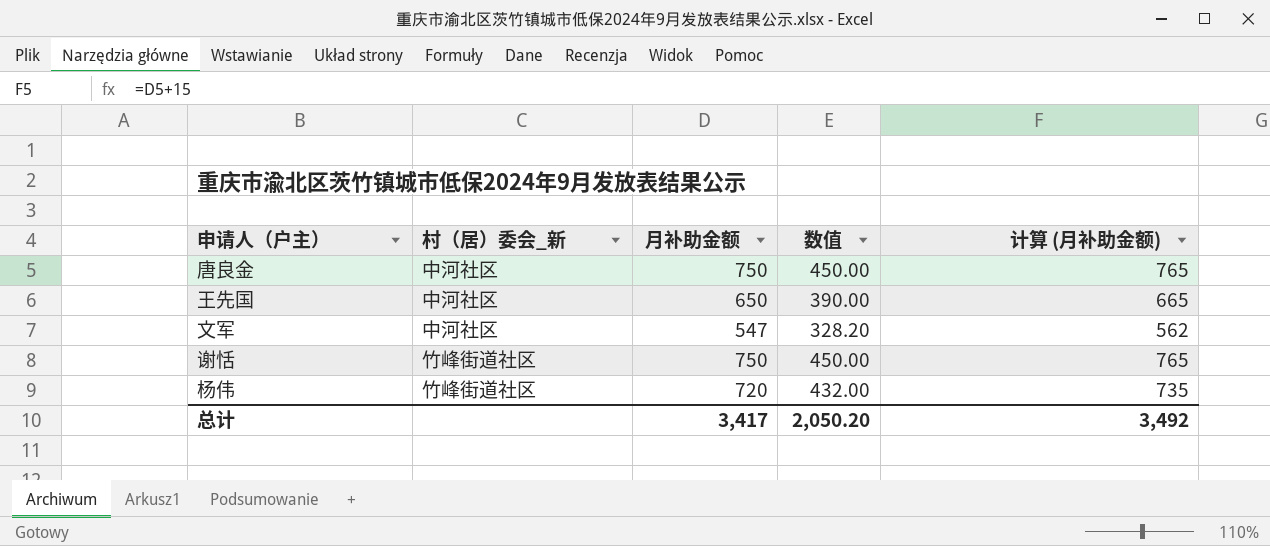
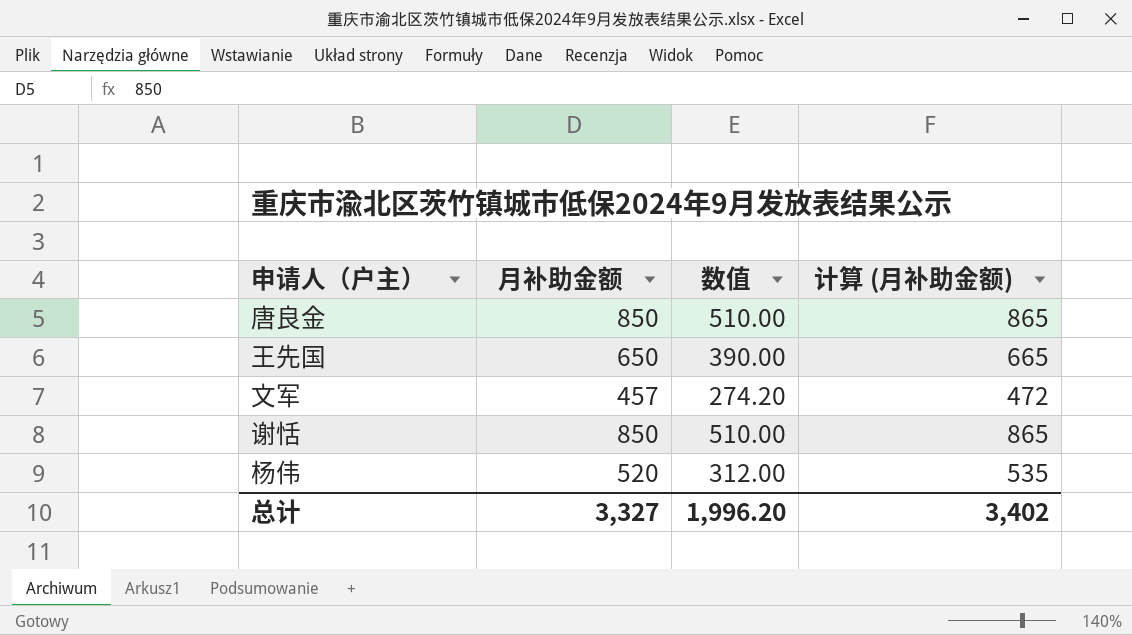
column 村（居）委会_新 | position: 2 -> none
唐良金 | 月补助金额: 750 -> 850
唐良金 | 数值: 450.00 -> 510.00
唐良金 | 计算 (月补助金额): 765 -> 865
文军 | 月补助金额: 547 -> 457
文军 | 数值: 328.20 -> 274.20
文军 | 计算 (月补助金额): 562 -> 472
谢恬 | 月补助金额: 750 -> 850
谢恬 | 数值: 450.00 -> 510.00
谢恬 | 计算 (月补助金额): 765 -> 865
杨伟 | 月补助金额: 720 -> 520
杨伟 | 数值: 432.00 -> 312.00
杨伟 | 计算 (月补助金额): 735 -> 535
总计 | 月补助金额: 3,417 -> 3,327
总计 | 数值: 2,050.20 -> 1,996.20
总计 | 计算 (月补助金额): 3,492 -> 3,402

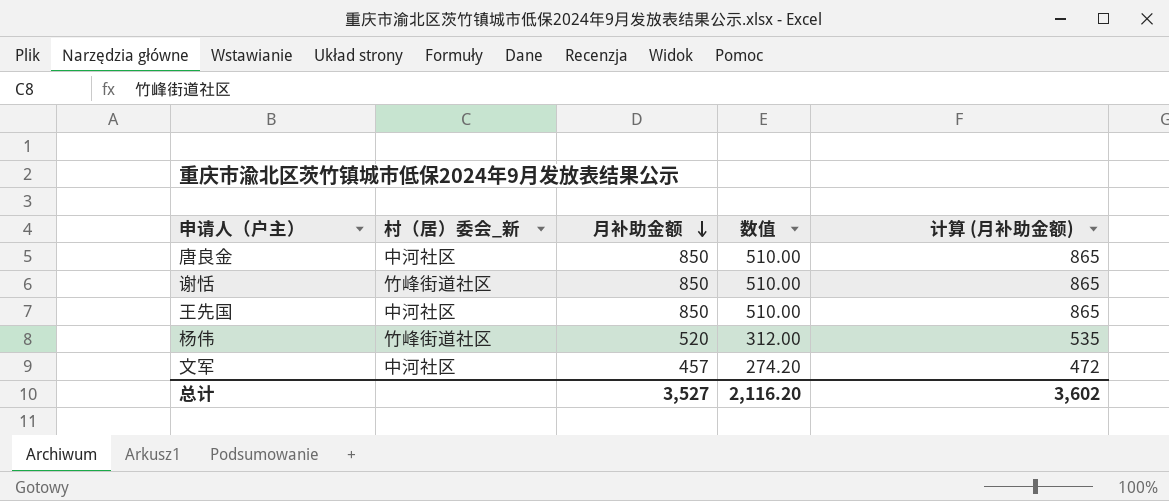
row order: none -> 月补助金额 descending
column 村（居）委会_新 | position: none -> 2
王先国 | 月补助金额: 650 -> 850
王先国 | 数值: 390.00 -> 510.00
王先国 | 计算 (月补助金额): 665 -> 865
总计 | 月补助金额: 3,327 -> 3,527
总计 | 数值: 1,996.20 -> 2,116.20
总计 | 计算 (月补助金额): 3,402 -> 3,602

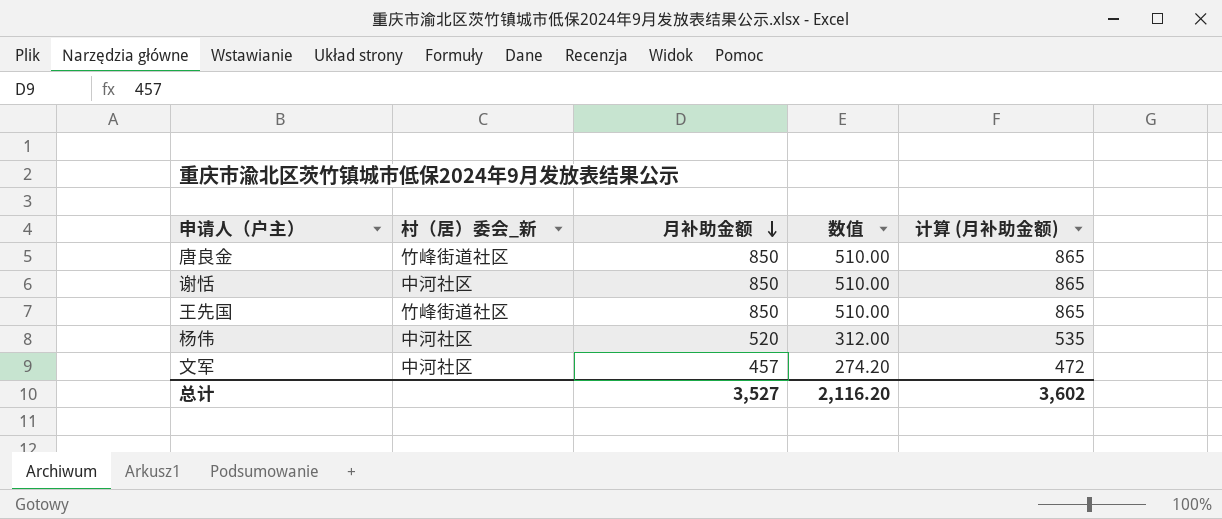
唐良金 | 村（居）委会_新: 中河社区 -> 竹峰街道社区
谢恬 | 村（居）委会_新: 竹峰街道社区 -> 中河社区
王先国 | 村（居）委会_新: 中河社区 -> 竹峰街道社区
杨伟 | 村（居）委会_新: 竹峰街道社区 -> 中河社区

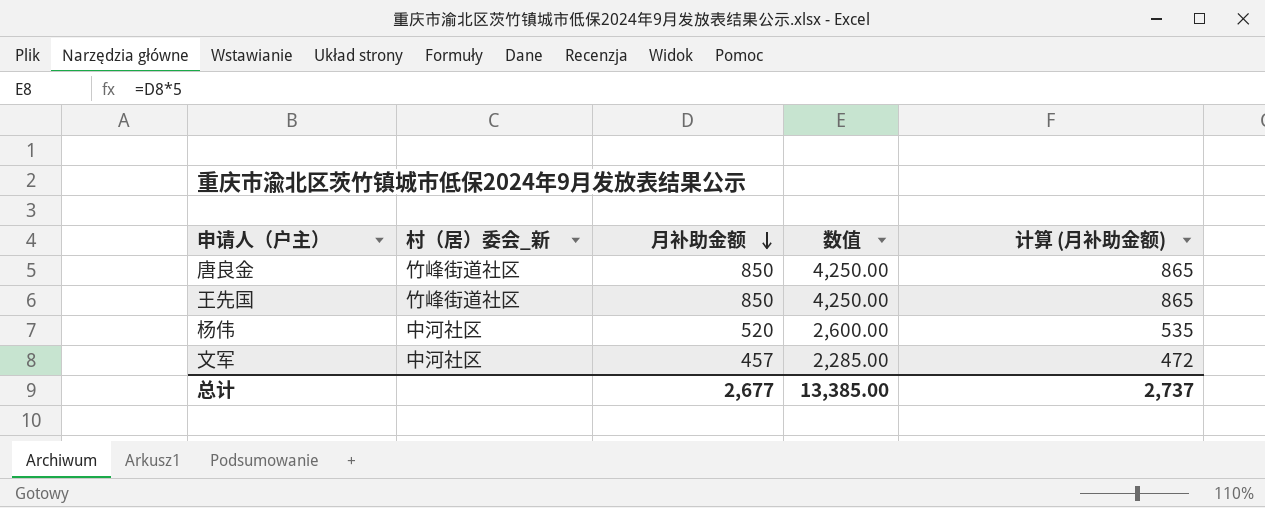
column 数值 | formula: [月补助金额] * 0.6 -> [月补助金额] * 5
row 谢恬: 中河社区 | 850 | 510.00 | 865 -> none
总计 | 月补助金额: 3,527 -> 2,677
总计 | 数值: 2,116.20 -> 13,385.00
总计 | 计算 (月补助金额): 3,602 -> 2,737

